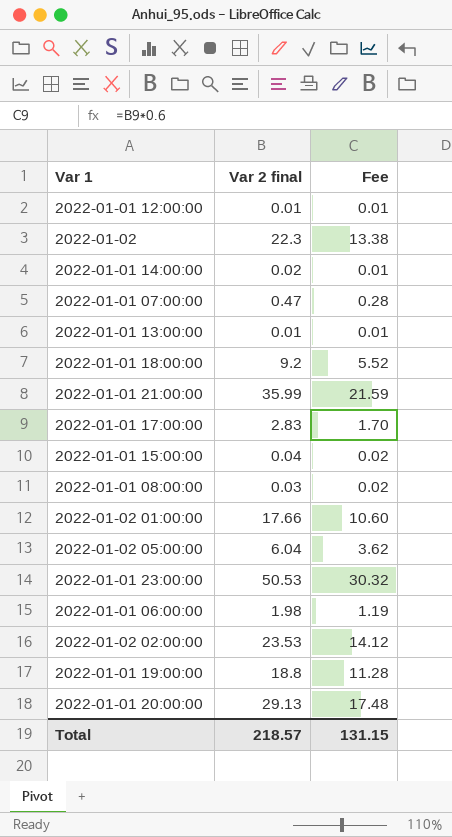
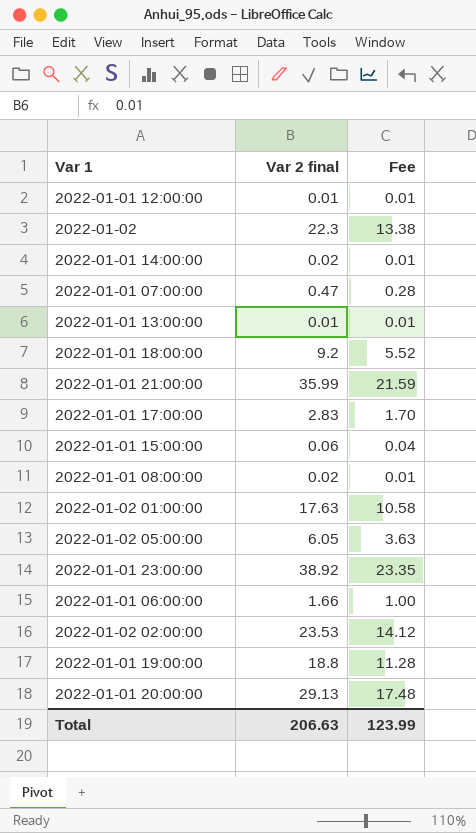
2022-01-01 15:00:00 | Var 2 final: 0.04 -> 0.06
2022-01-01 15:00:00 | Fee: 0.02 -> 0.04
2022-01-01 08:00:00 | Var 2 final: 0.03 -> 0.02
2022-01-01 08:00:00 | Fee: 0.02 -> 0.01
2022-01-02 01:00:00 | Var 2 final: 17.66 -> 17.63
2022-01-02 01:00:00 | Fee: 10.60 -> 10.58
2022-01-02 05:00:00 | Var 2 final: 6.04 -> 6.05
2022-01-02 05:00:00 | Fee: 3.62 -> 3.63
2022-01-01 23:00:00 | Var 2 final: 50.53 -> 38.92
2022-01-01 23:00:00 | Fee: 30.32 -> 23.35
2022-01-01 06:00:00 | Var 2 final: 1.98 -> 1.66
2022-01-01 06:00:00 | Fee: 1.19 -> 1.00
Total | Var 2 final: 218.57 -> 206.63
Total | Fee: 131.15 -> 123.99

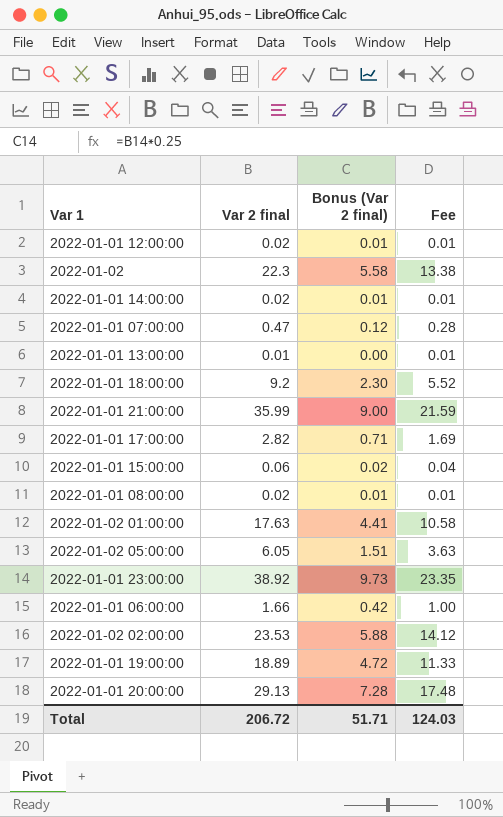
column Bonus (Var 2 final) | formula: none -> [Var 2 final] * 0.25
2022-01-01 12:00:00 | Var 2 final: 0.01 -> 0.02
2022-01-01 17:00:00 | Var 2 final: 2.83 -> 2.82
2022-01-01 17:00:00 | Fee: 1.70 -> 1.69
2022-01-01 19:00:00 | Var 2 final: 18.8 -> 18.89
2022-01-01 19:00:00 | Fee: 11.28 -> 11.33
Total | Var 2 final: 206.63 -> 206.72
Total | Fee: 123.99 -> 124.03

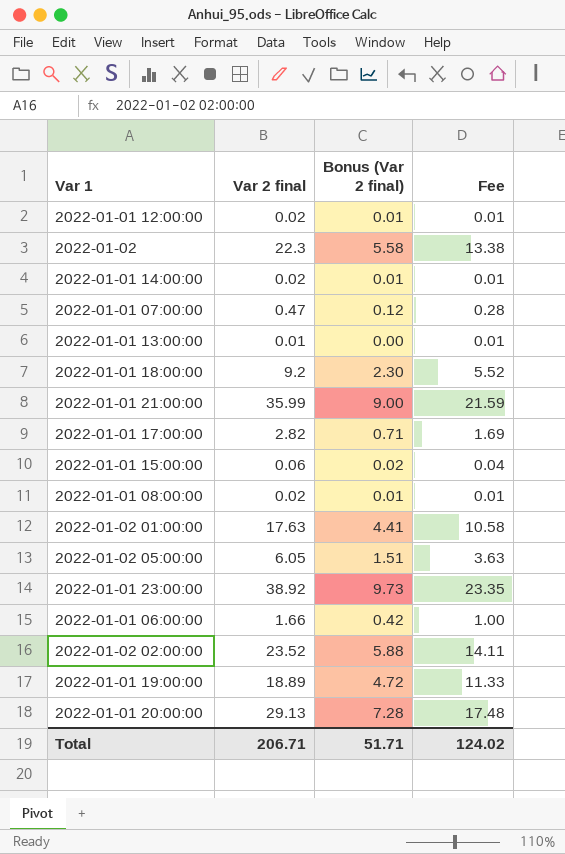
2022-01-02 02:00:00 | Var 2 final: 23.53 -> 23.52
2022-01-02 02:00:00 | Fee: 14.12 -> 14.11
Total | Var 2 final: 206.72 -> 206.71
Total | Fee: 124.03 -> 124.02

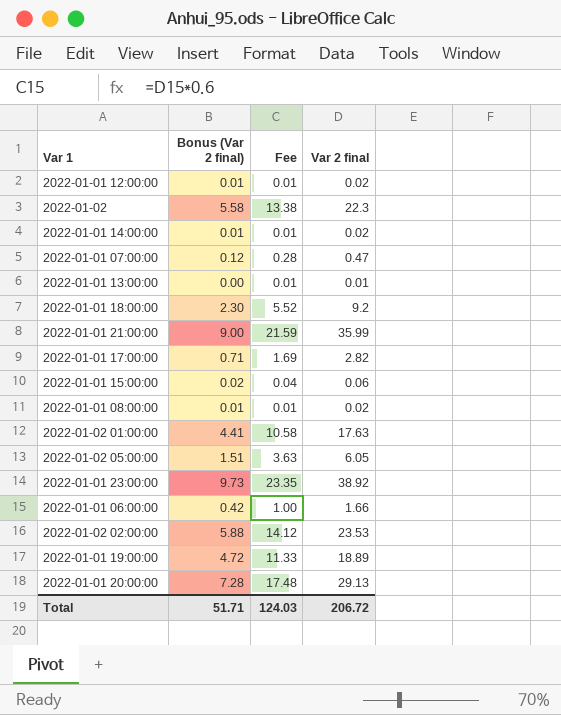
column Var 2 final | position: 2 -> 4
2022-01-02 02:00:00 | Fee: 14.11 -> 14.12
2022-01-02 02:00:00 | Var 2 final: 23.52 -> 23.53
Total | Fee: 124.02 -> 124.03
Total | Var 2 final: 206.71 -> 206.72

